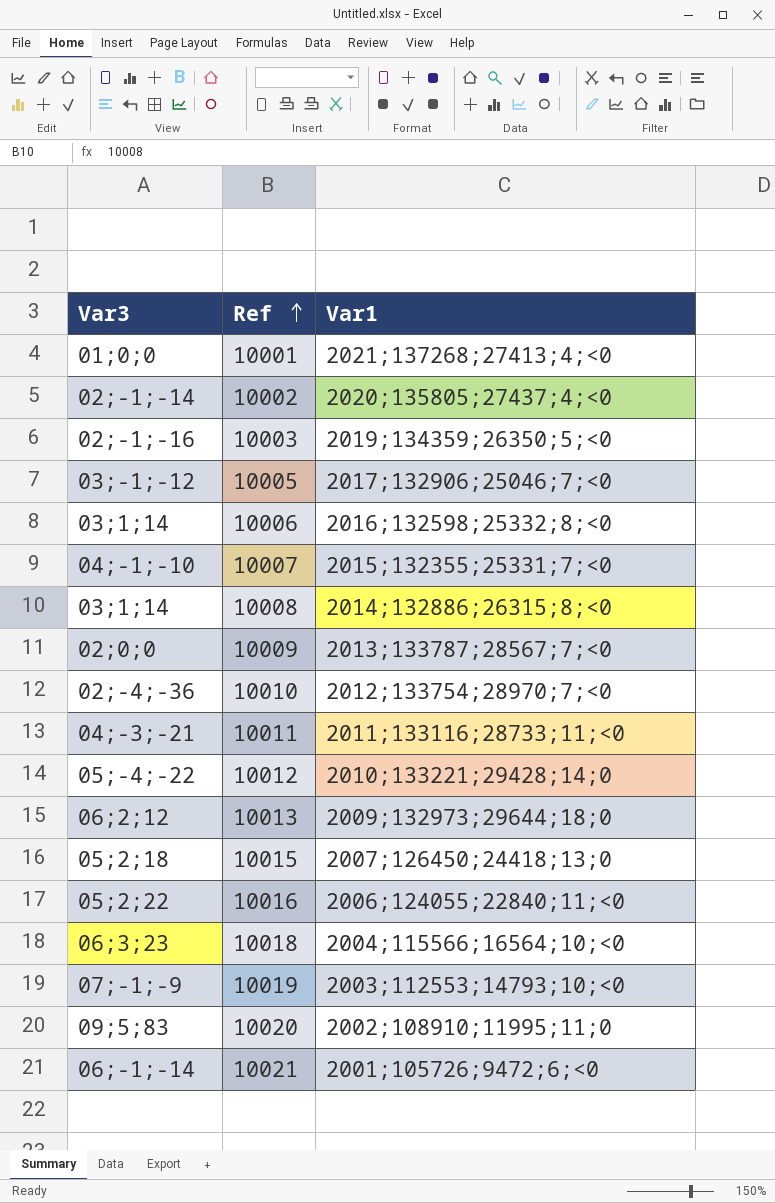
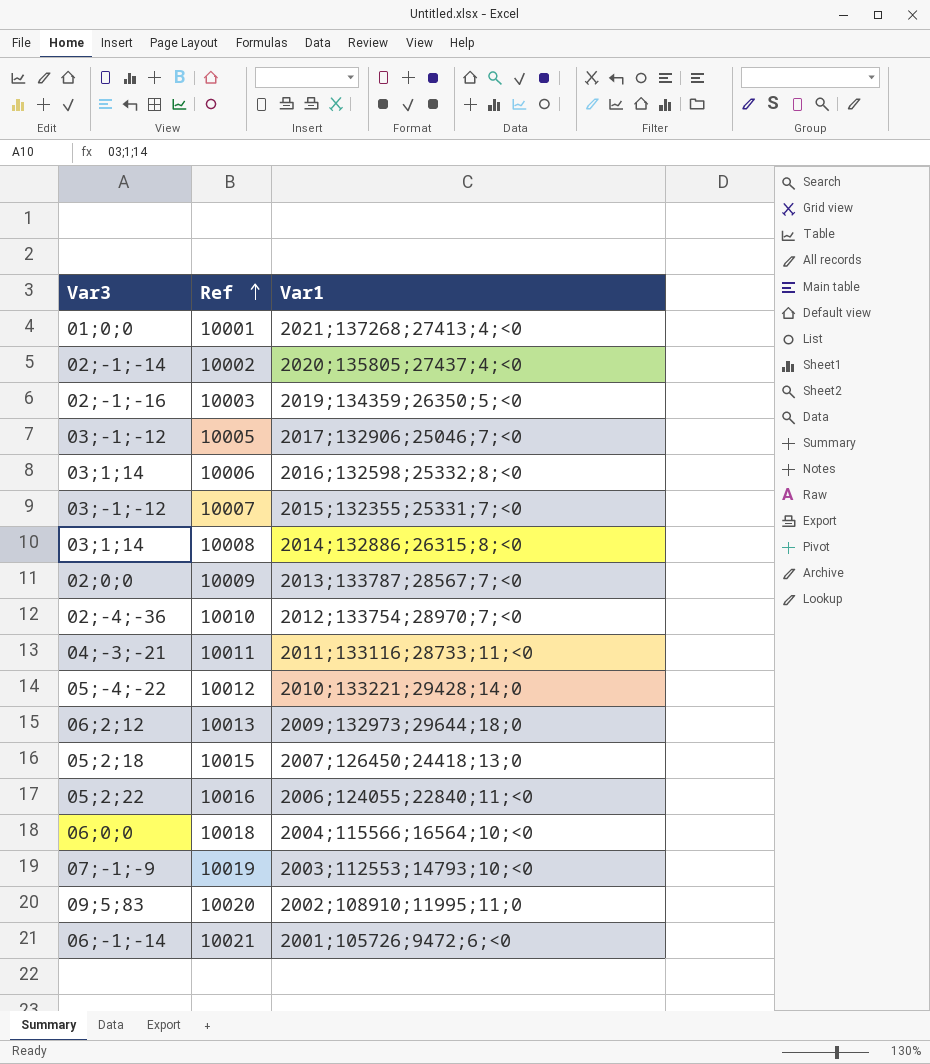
10007 | Var3: 04;-1;-10 -> 03;-1;-12
10018 | Var3: 06;3;23 -> 06;0;0

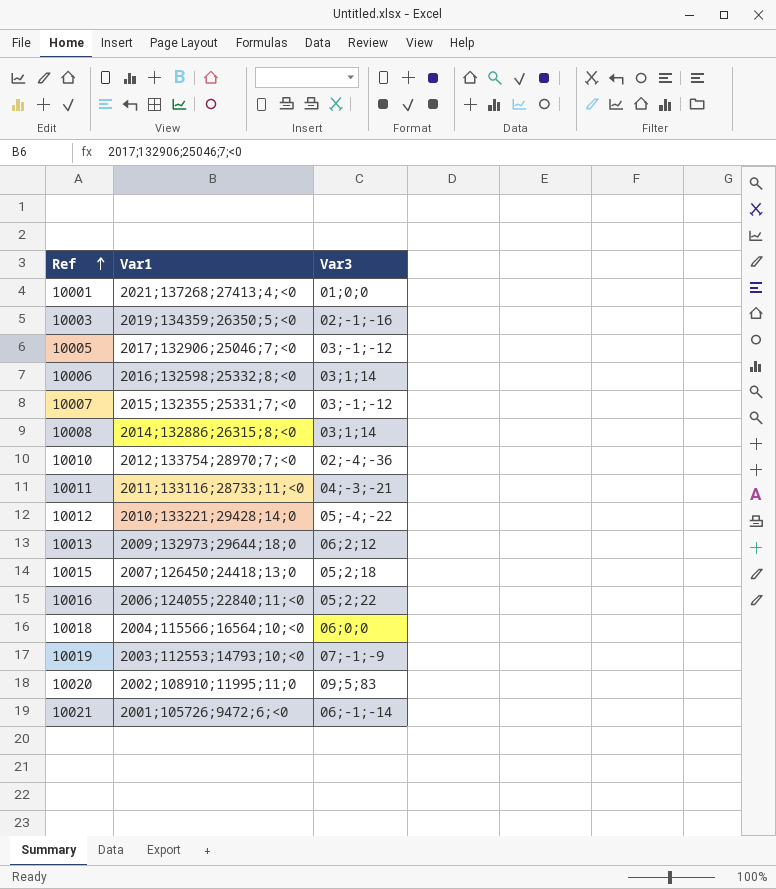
column Var3 | position: 1 -> 3
row 10002: 02;-1;-14 | 2020;135805;27437;4;<0 -> none
row 10009: 02;0;0 | 2013;133787;28567;7;<0 -> none

